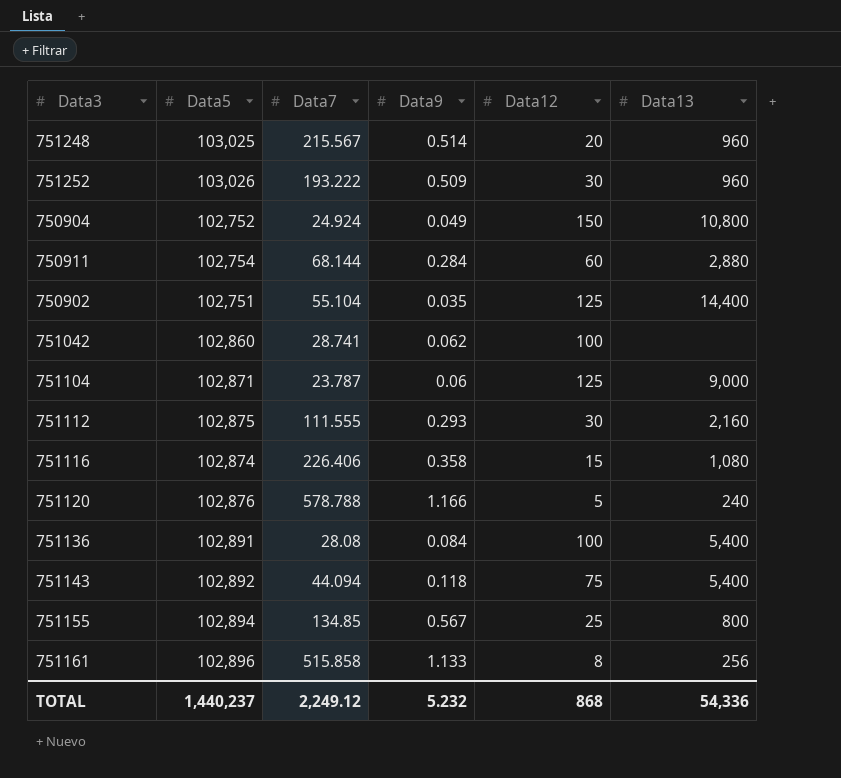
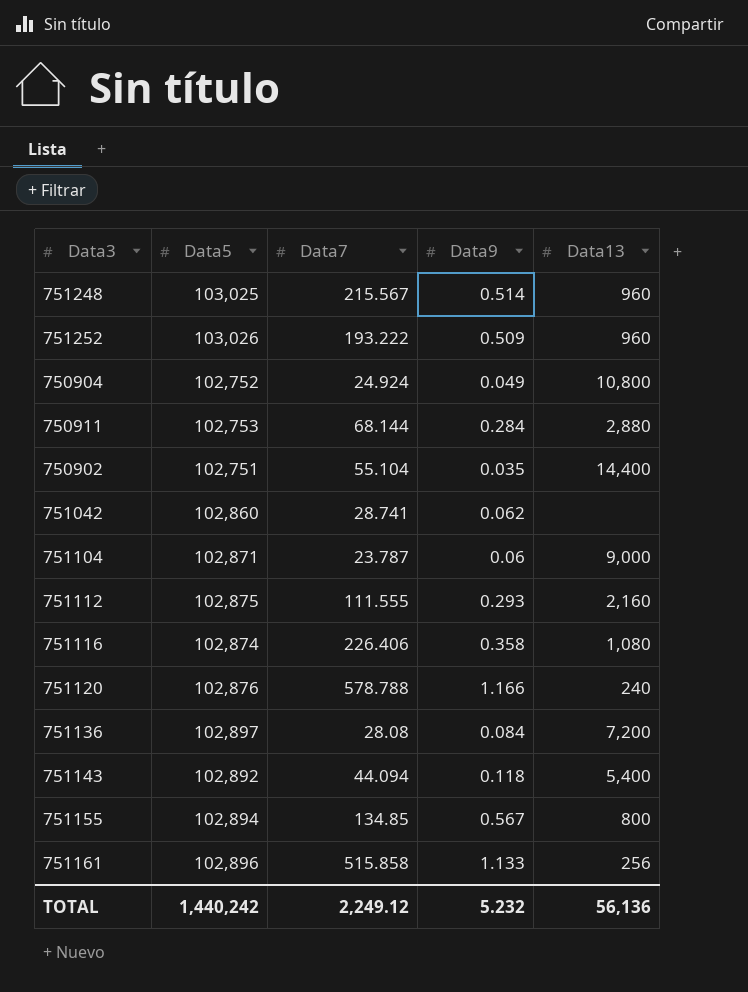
column Data12 | position: 5 -> none
750911 | Data5: 102,754 -> 102,753
751136 | Data5: 102,891 -> 102,897
751136 | Data13: 5,400 -> 7,200
TOTAL | Data5: 1,440,237 -> 1,440,242
TOTAL | Data13: 54,336 -> 56,136

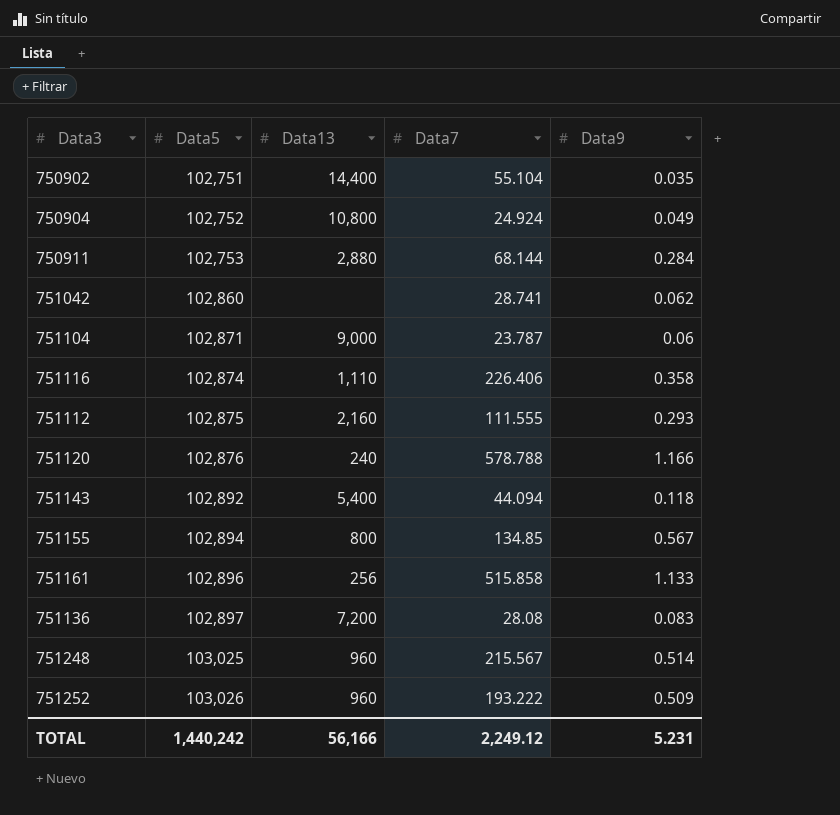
row order: none -> Data5 ascending
column Data13 | position: 5 -> 3
751116 | Data13: 1,080 -> 1,110
751136 | Data9: 0.084 -> 0.083
TOTAL | Data13: 56,136 -> 56,166
TOTAL | Data9: 5.232 -> 5.231

